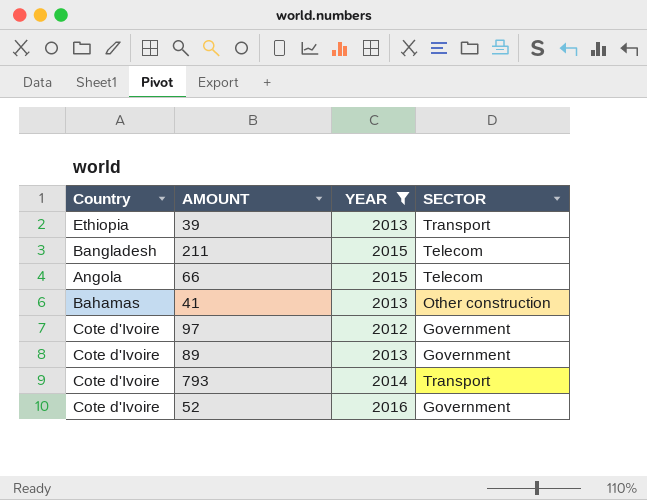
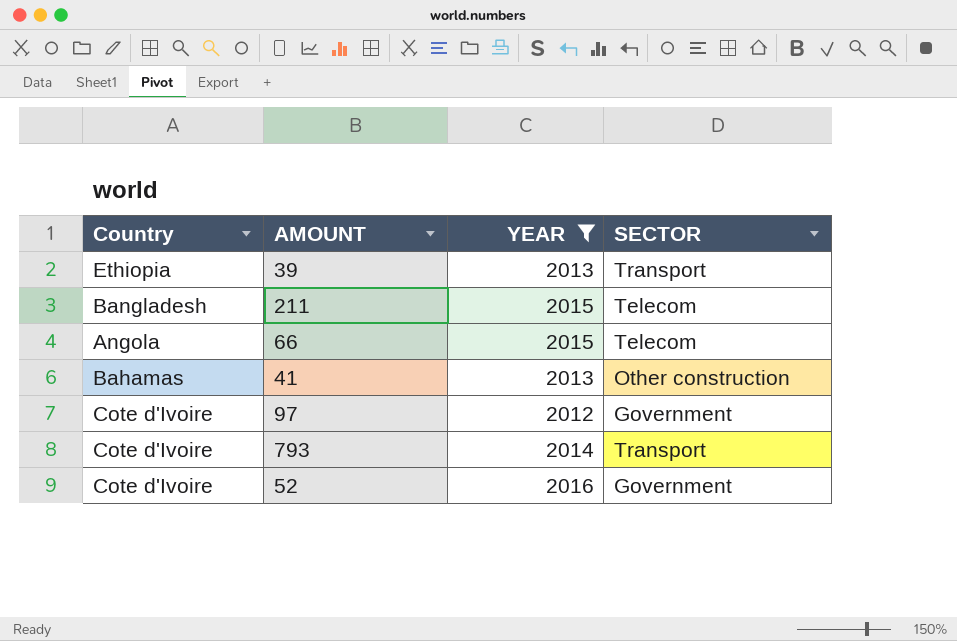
row 89: Cote d'Ivoire | 2013 | Government -> none

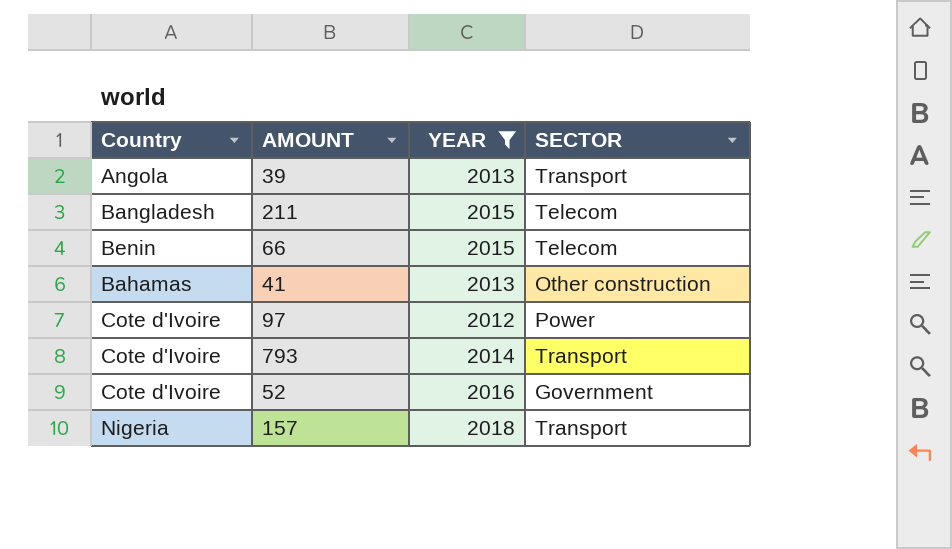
39 | Country: Ethiopia -> Angola
66 | Country: Angola -> Benin
97 | SECTOR: Government -> Power
row 157: none -> Nigeria | 2018 | Transport

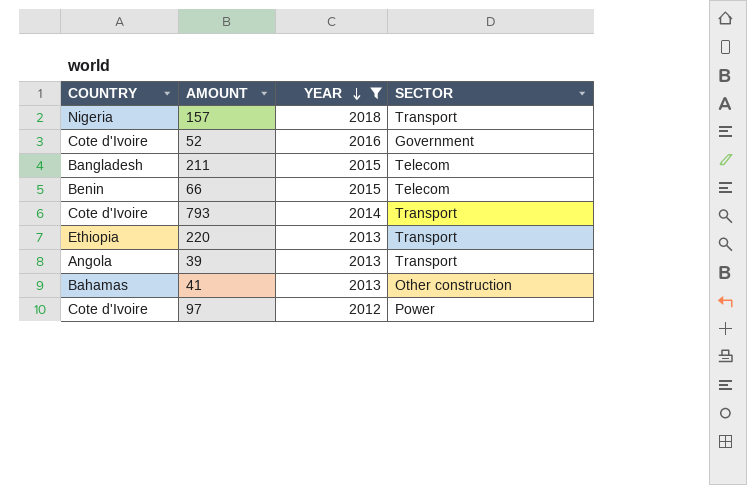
row order: none -> YEAR descending
column name: Country -> COUNTRY
row 220: none -> Ethiopia | 2013 | Transport

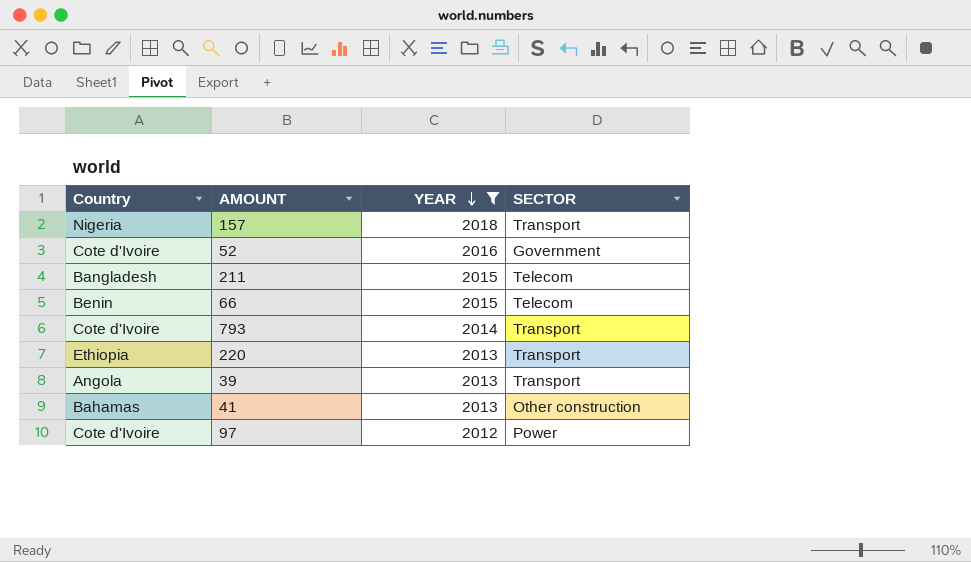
column name: COUNTRY -> Country

